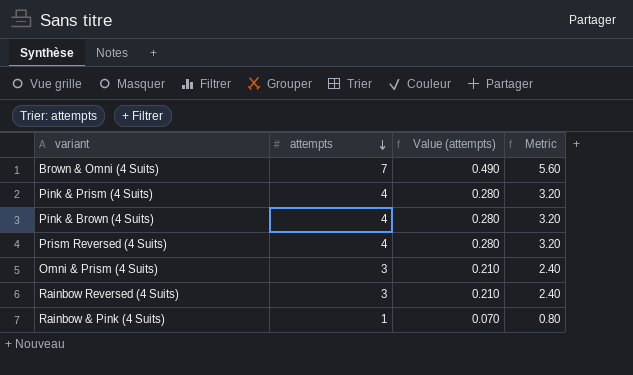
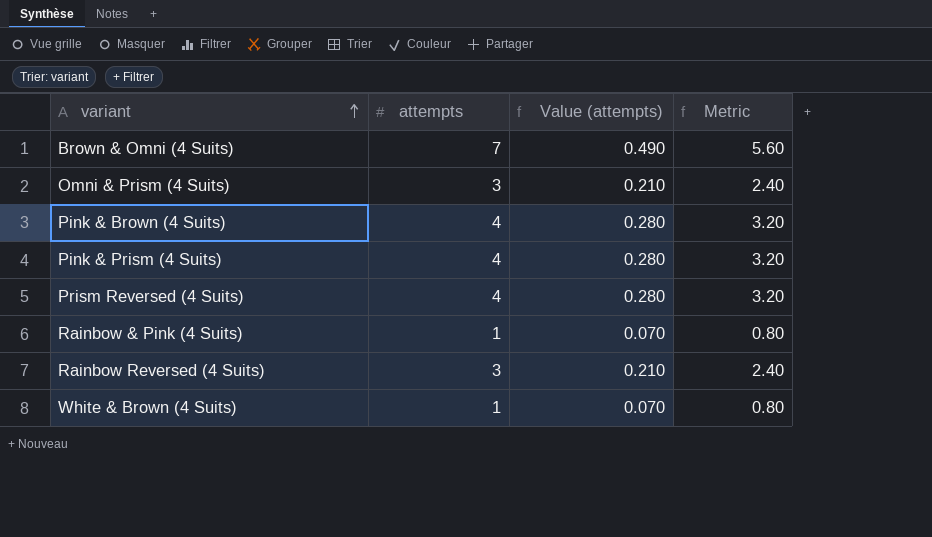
row order: attempts descending -> variant ascending
row White & Brown (4 Suits): none -> 1 | 0.070 | 0.80

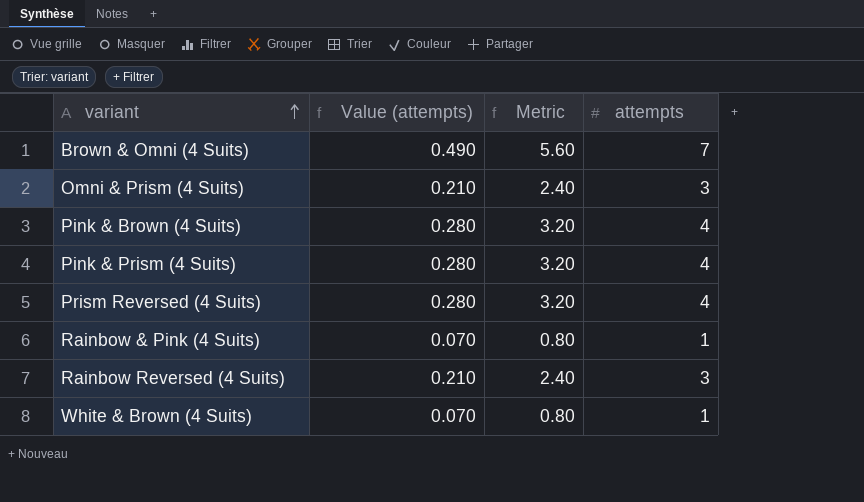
column attempts | position: 2 -> 4

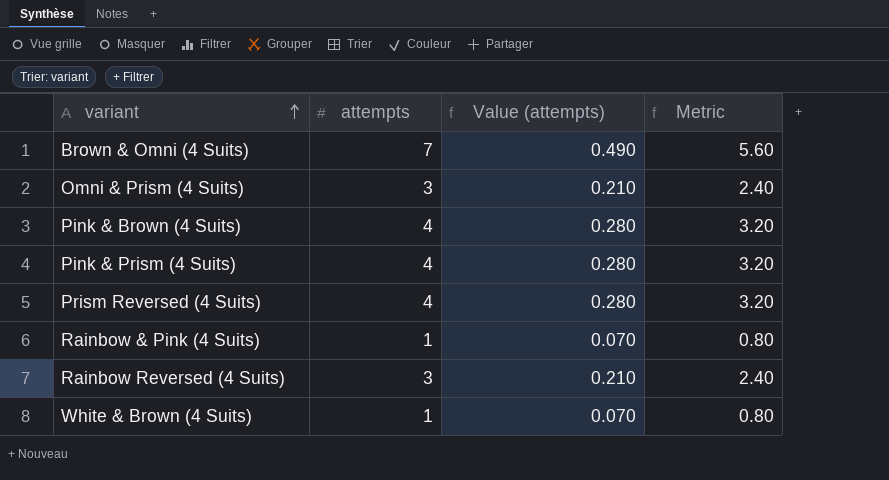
column attempts | position: 4 -> 2

